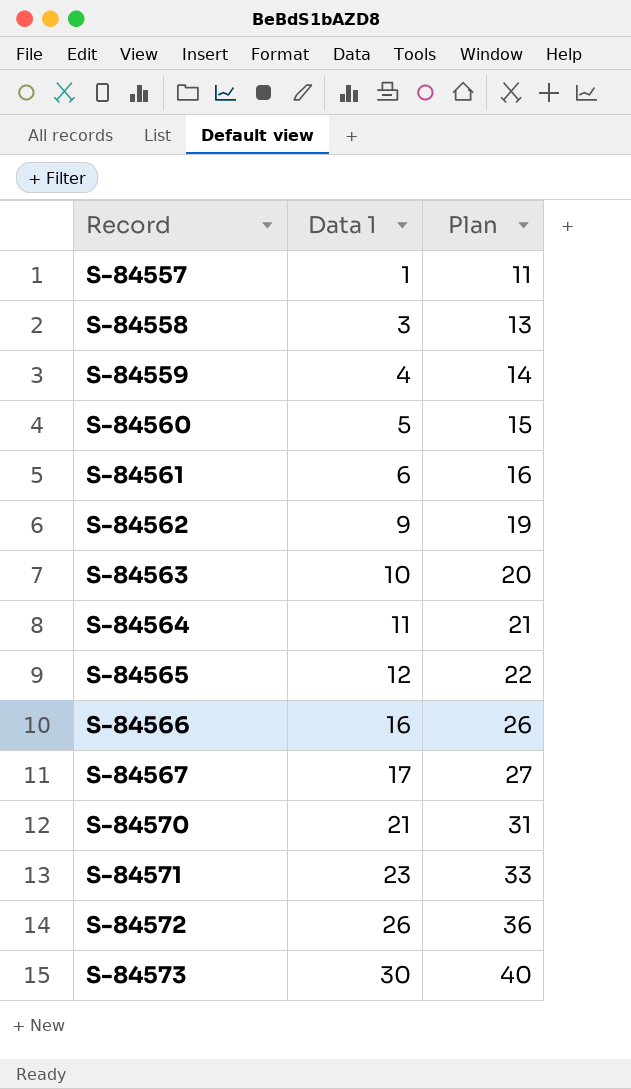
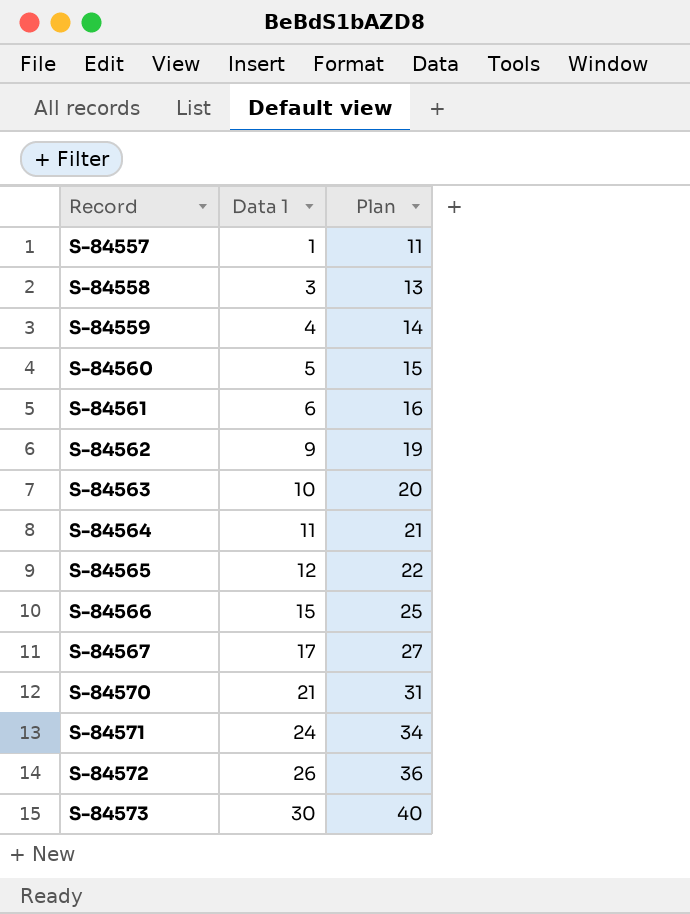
S-84566 | Data 1: 16 -> 15
S-84566 | Plan: 26 -> 25
S-84571 | Data 1: 23 -> 24
S-84571 | Plan: 33 -> 34

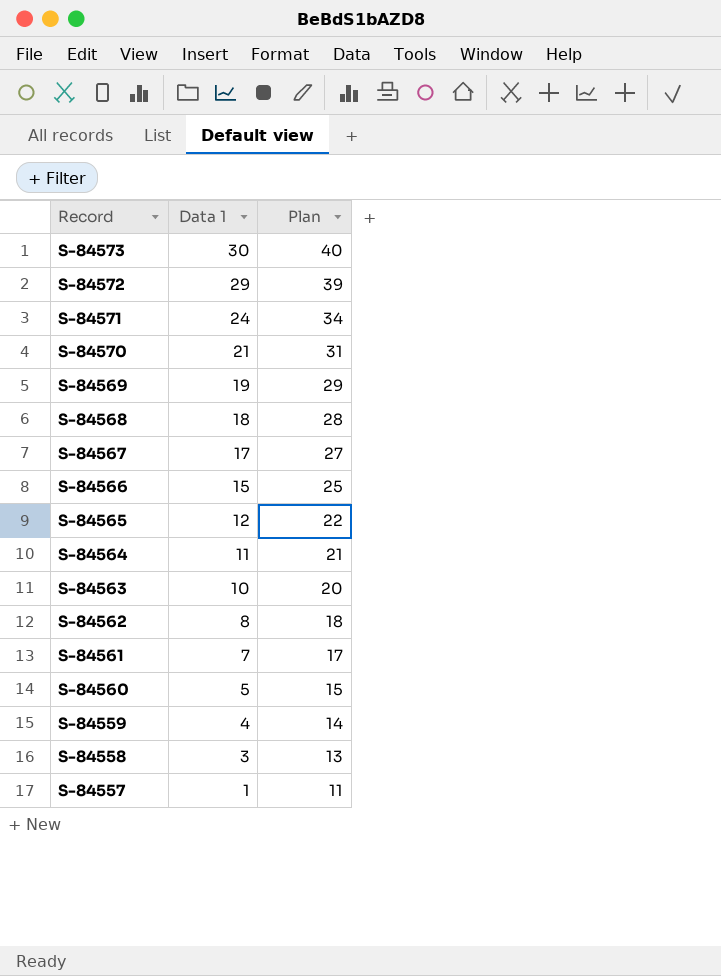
row order: Record ascending -> Record descending
S-84572 | Data 1: 26 -> 29
S-84572 | Plan: 36 -> 39
row S-84569: none -> 19 | 29
row S-84568: none -> 18 | 28
S-84562 | Data 1: 9 -> 8
S-84562 | Plan: 19 -> 18
S-84561 | Data 1: 6 -> 7
S-84561 | Plan: 16 -> 17

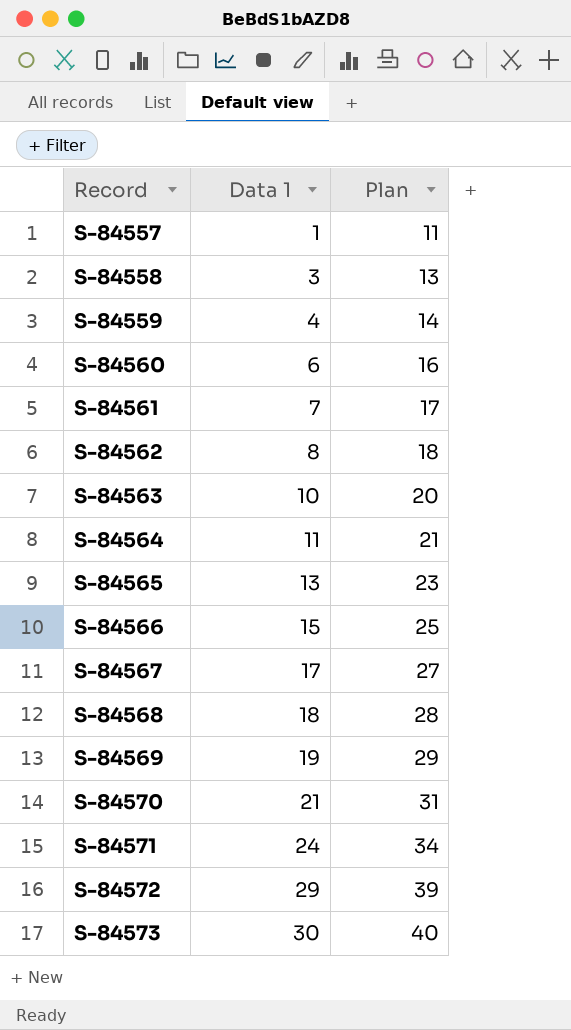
row order: Record descending -> Record ascending
S-84560 | Data 1: 5 -> 6
S-84560 | Plan: 15 -> 16
S-84565 | Data 1: 12 -> 13
S-84565 | Plan: 22 -> 23

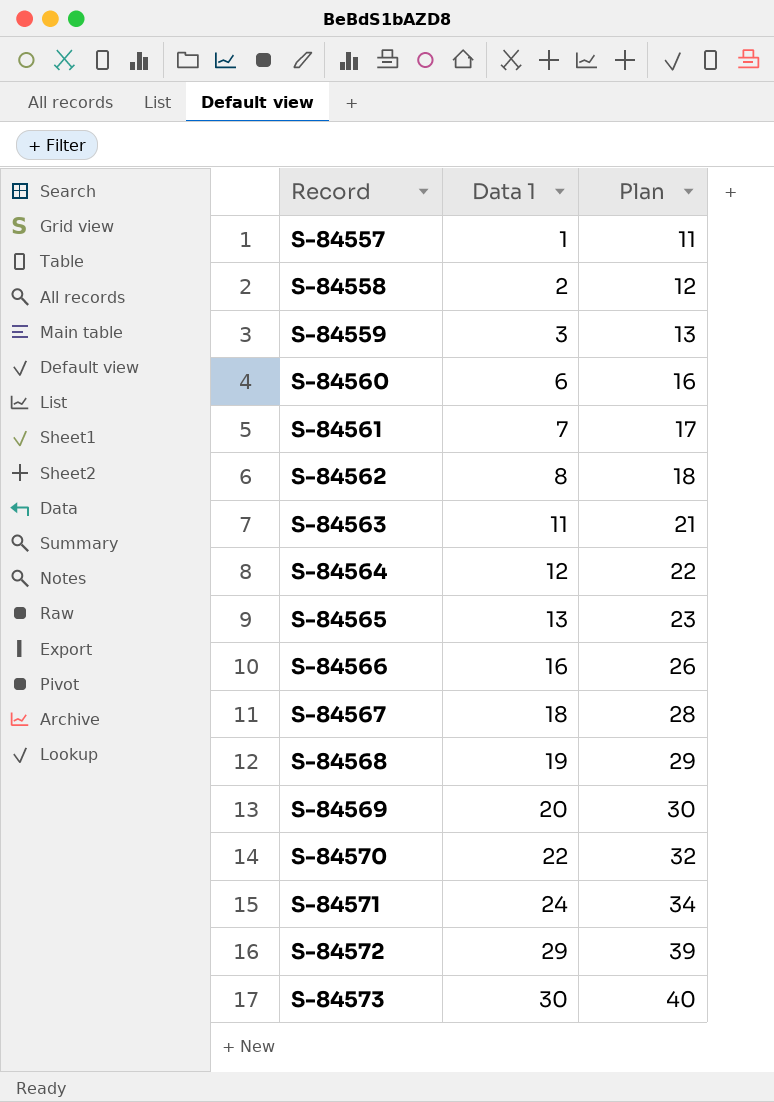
S-84558 | Data 1: 3 -> 2
S-84558 | Plan: 13 -> 12
S-84559 | Data 1: 4 -> 3
S-84559 | Plan: 14 -> 13
S-84563 | Data 1: 10 -> 11
S-84563 | Plan: 20 -> 21
S-84564 | Data 1: 11 -> 12
S-84564 | Plan: 21 -> 22
S-84566 | Data 1: 15 -> 16
S-84566 | Plan: 25 -> 26
S-84567 | Data 1: 17 -> 18
S-84567 | Plan: 27 -> 28
S-84568 | Data 1: 18 -> 19
S-84568 | Plan: 28 -> 29
S-84569 | Data 1: 19 -> 20
S-84569 | Plan: 29 -> 30
S-84570 | Data 1: 21 -> 22
S-84570 | Plan: 31 -> 32

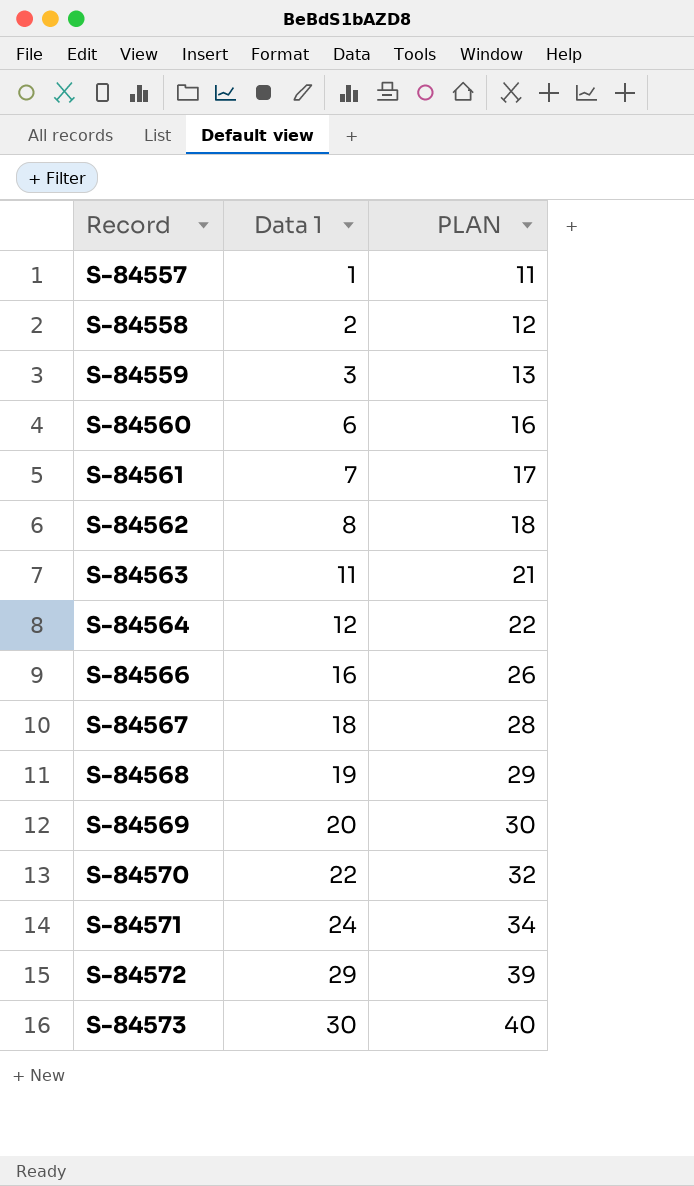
column name: Plan -> PLAN
row S-84565: 13 | 23 -> none

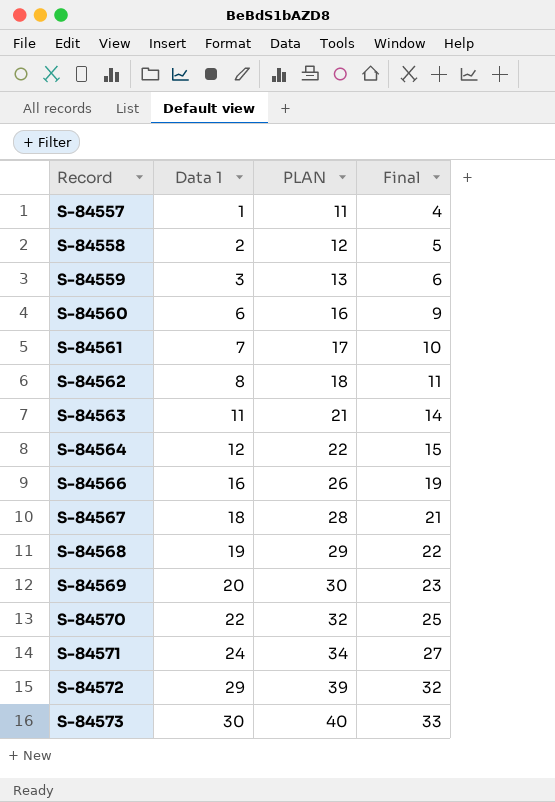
column Final | formula: none -> [Data 1] + 3

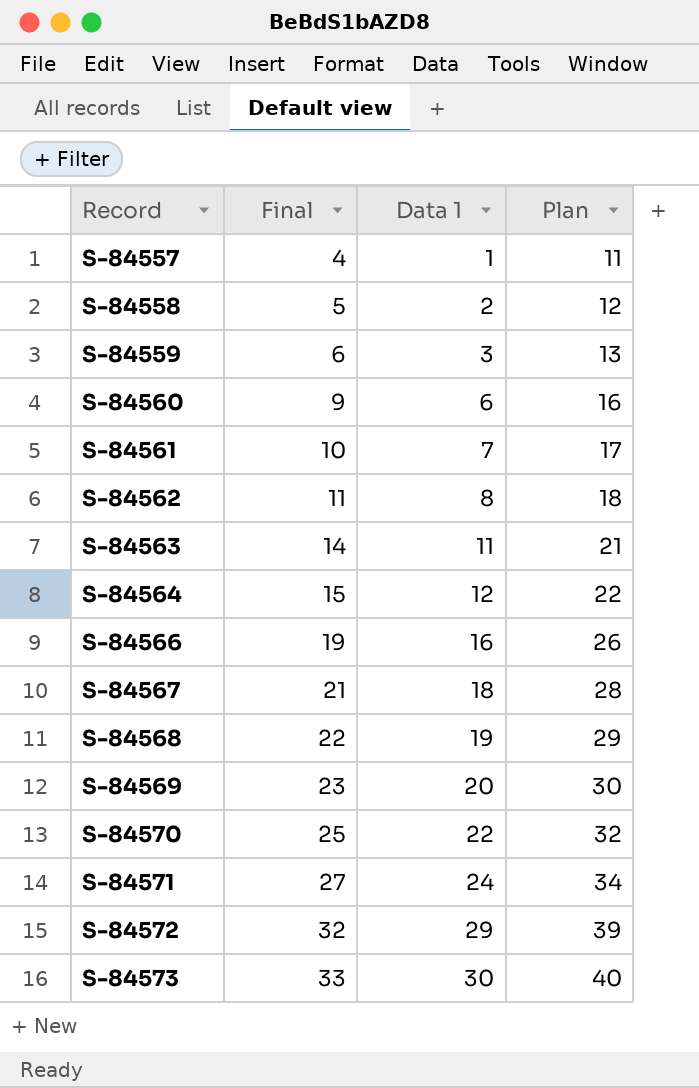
column Final | position: 4 -> 2
column name: PLAN -> Plan

